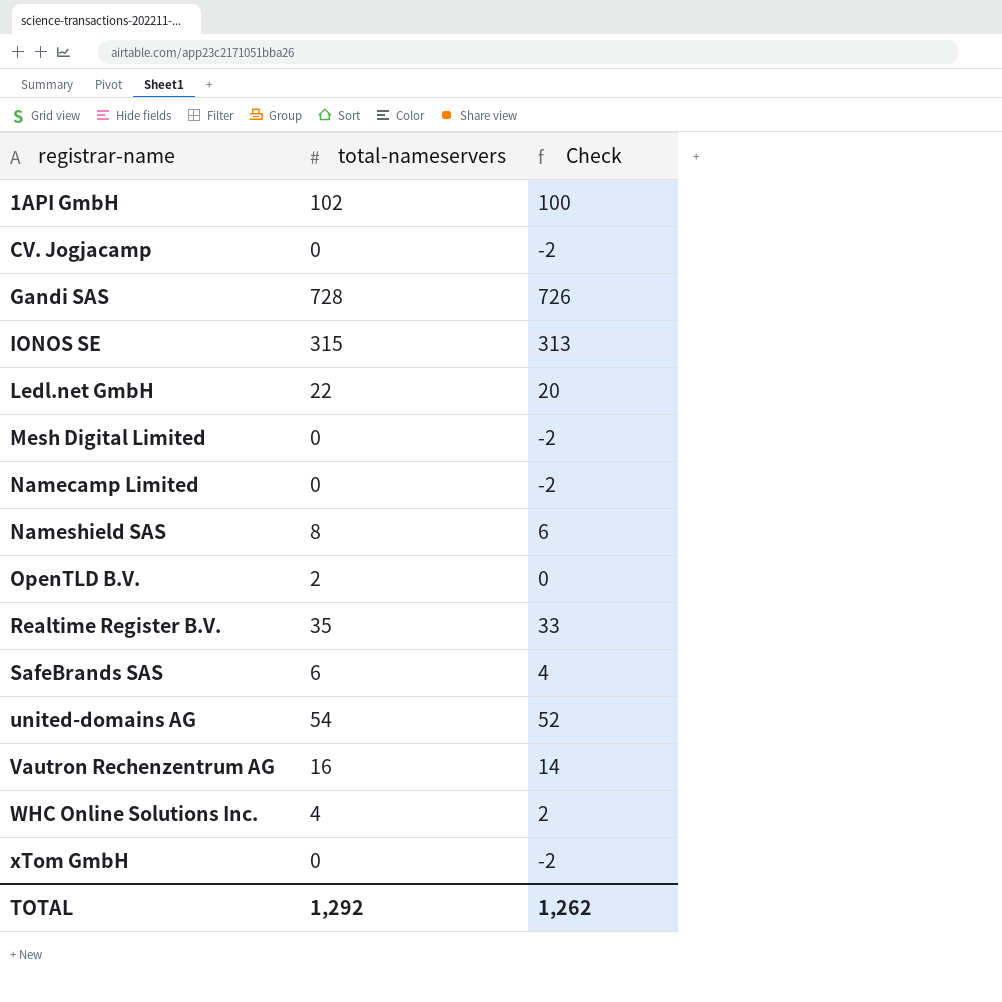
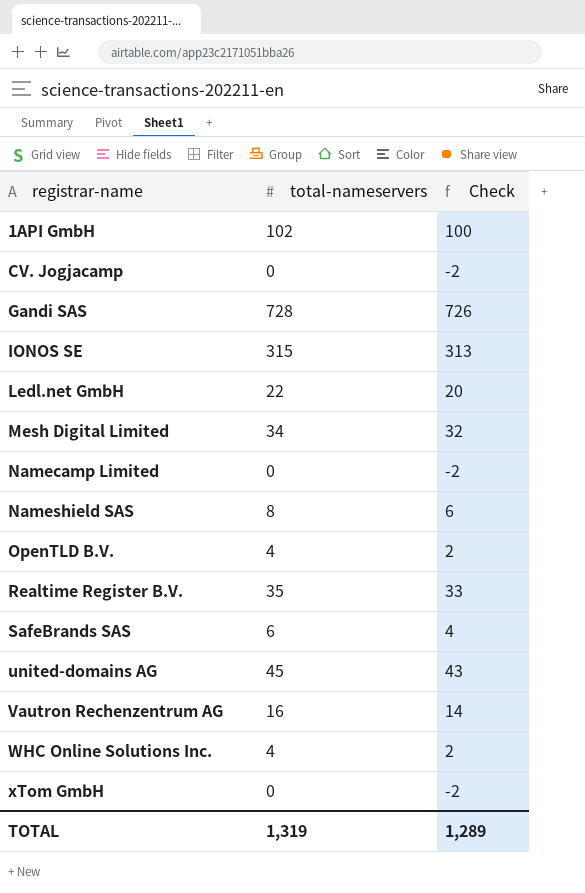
Mesh Digital Limited | total-nameservers: 0 -> 34
Mesh Digital Limited | Check: -2 -> 32
OpenTLD B.V. | total-nameservers: 2 -> 4
OpenTLD B.V. | Check: 0 -> 2
united-domains AG | total-nameservers: 54 -> 45
united-domains AG | Check: 52 -> 43
TOTAL | total-nameservers: 1,292 -> 1,319
TOTAL | Check: 1,262 -> 1,289

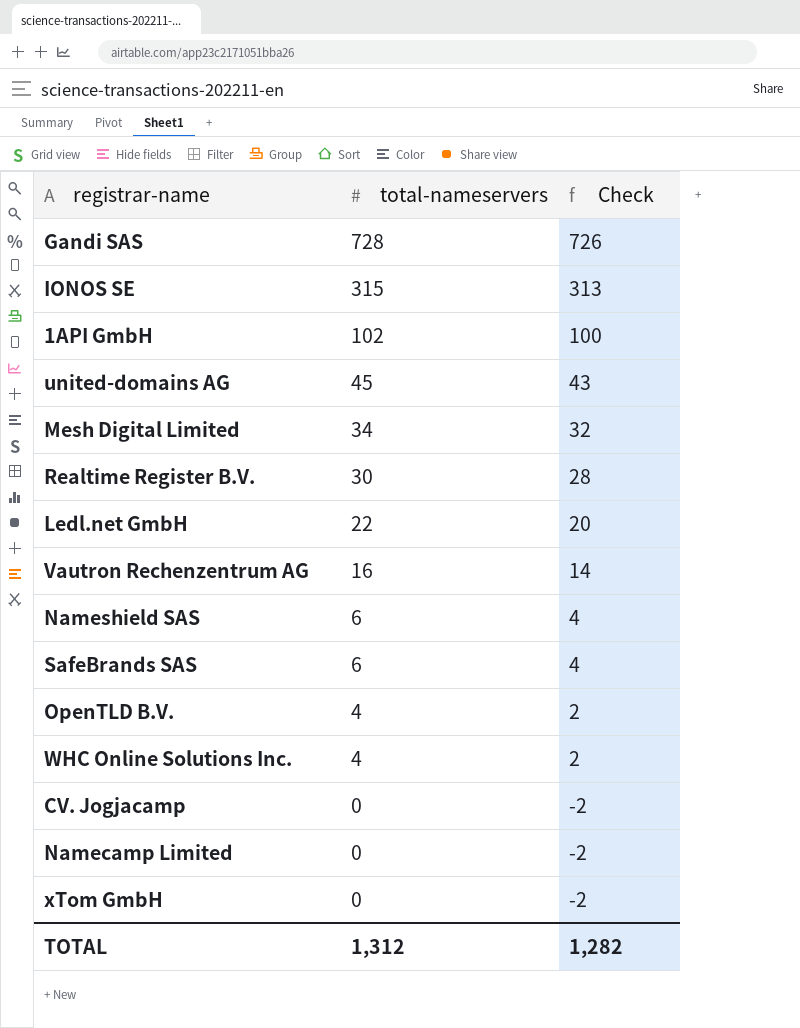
row order: registrar-name ascending -> total-nameservers descending
Realtime Register B.V. | total-nameservers: 35 -> 30
Realtime Register B.V. | Check: 33 -> 28
Nameshield SAS | total-nameservers: 8 -> 6
Nameshield SAS | Check: 6 -> 4
TOTAL | total-nameservers: 1,319 -> 1,312
TOTAL | Check: 1,289 -> 1,282

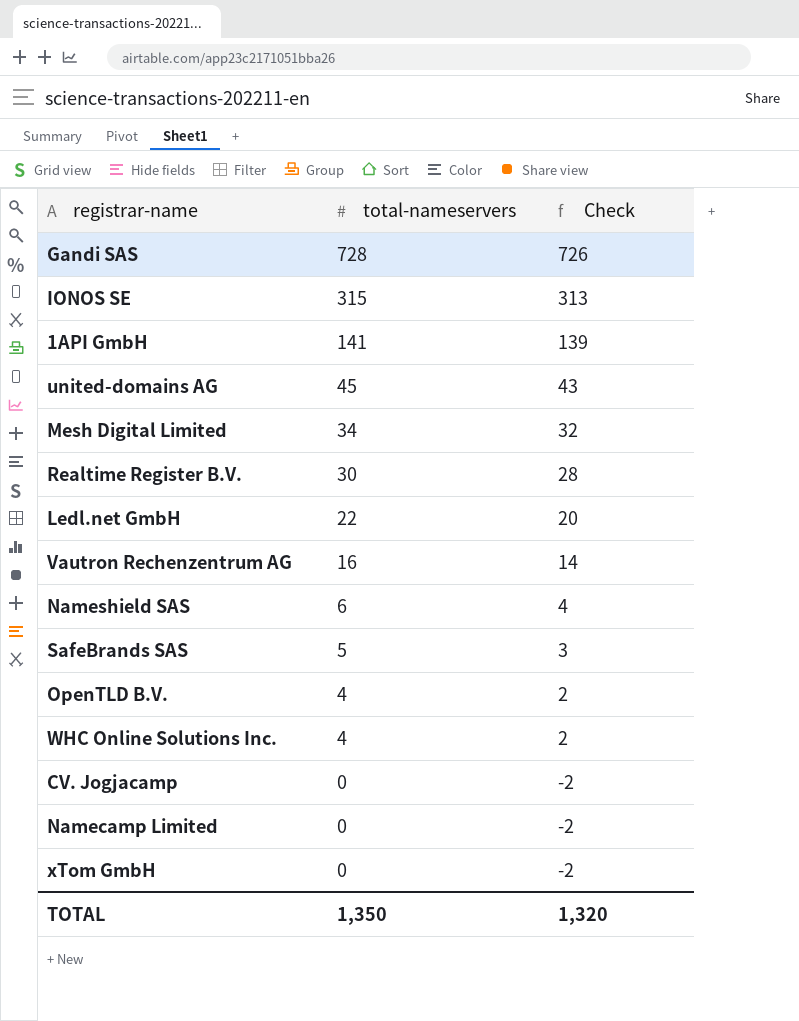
1API GmbH | total-nameservers: 102 -> 141
1API GmbH | Check: 100 -> 139
SafeBrands SAS | total-nameservers: 6 -> 5
SafeBrands SAS | Check: 4 -> 3
TOTAL | total-nameservers: 1,312 -> 1,350
TOTAL | Check: 1,282 -> 1,320

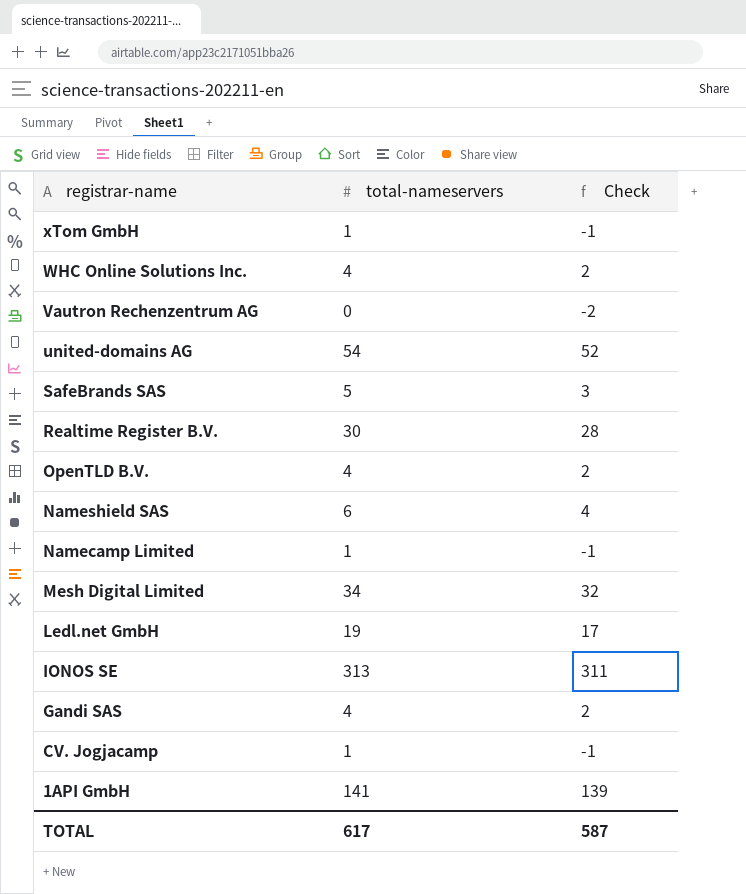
row order: total-nameservers descending -> registrar-name descending
xTom GmbH | total-nameservers: 0 -> 1
xTom GmbH | Check: -2 -> -1
Vautron Rechenzentrum AG | total-nameservers: 16 -> 0
Vautron Rechenzentrum AG | Check: 14 -> -2
united-domains AG | total-nameservers: 45 -> 54
united-domains AG | Check: 43 -> 52
Namecamp Limited | total-nameservers: 0 -> 1
Namecamp Limited | Check: -2 -> -1
Ledl.net GmbH | total-nameservers: 22 -> 19
Ledl.net GmbH | Check: 20 -> 17
IONOS SE | total-nameservers: 315 -> 313
IONOS SE | Check: 313 -> 311
Gandi SAS | total-nameservers: 728 -> 4
Gandi SAS | Check: 726 -> 2
CV. Jogjacamp | total-nameservers: 0 -> 1
CV. Jogjacamp | Check: -2 -> -1
TOTAL | total-nameservers: 1,350 -> 617
TOTAL | Check: 1,320 -> 587

